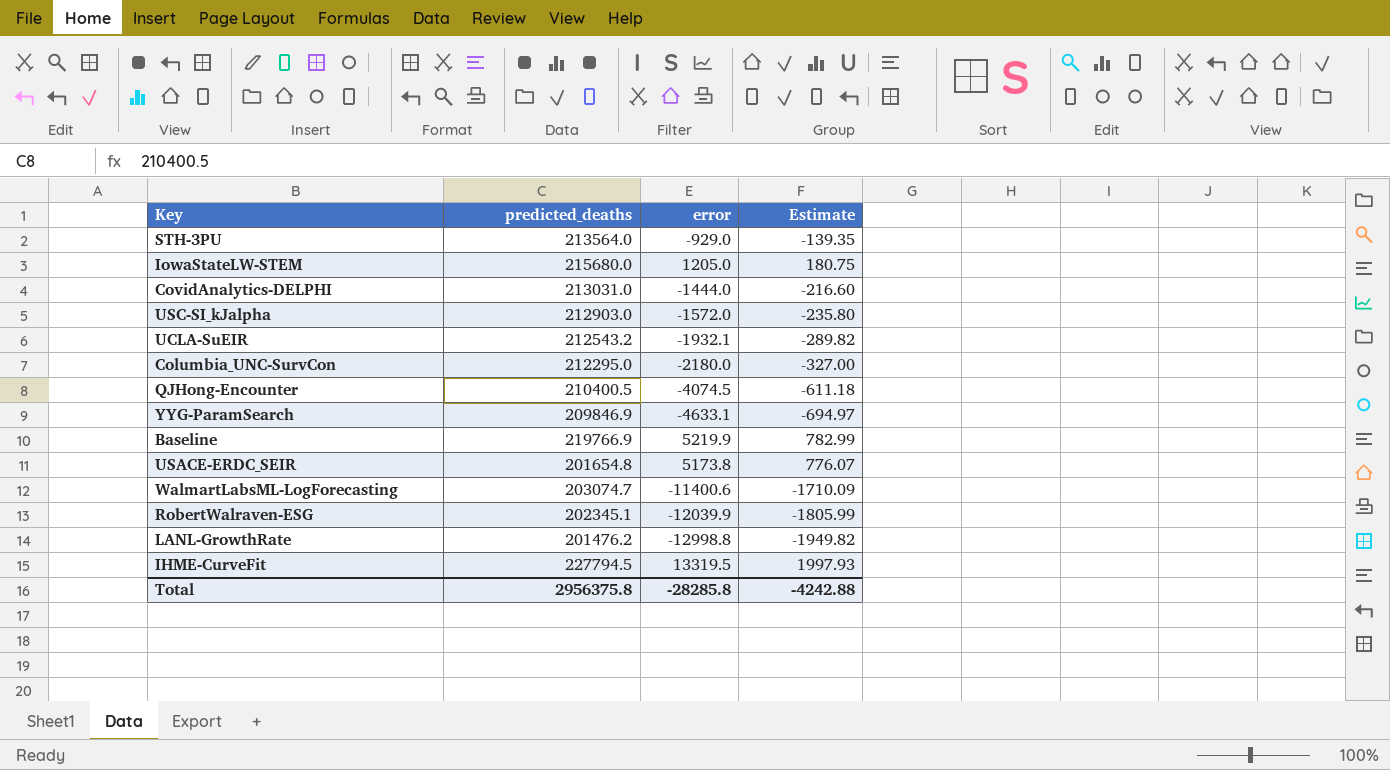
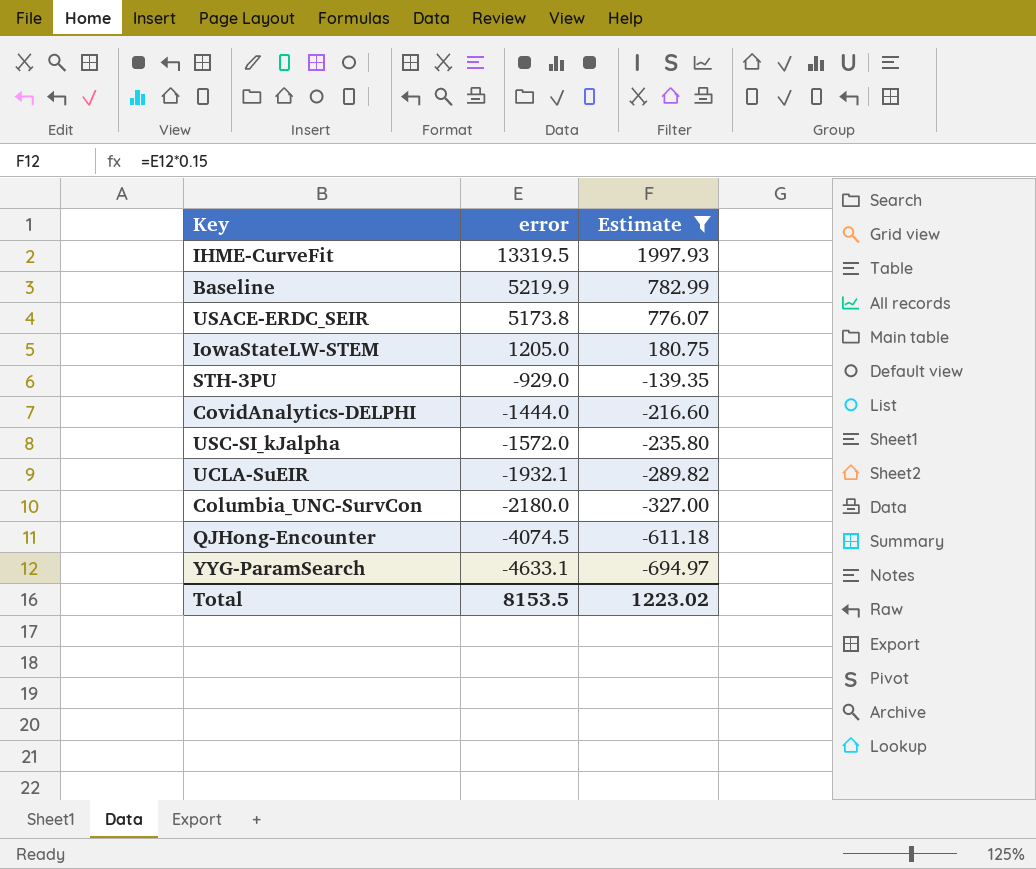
filter: none -> Estimate >= -694.97
row order: none -> error descending
column predicted_deaths | position: 2 -> none
Total | error: -28285.8 -> 8153.5
Total | Estimate: -4242.88 -> 1223.02

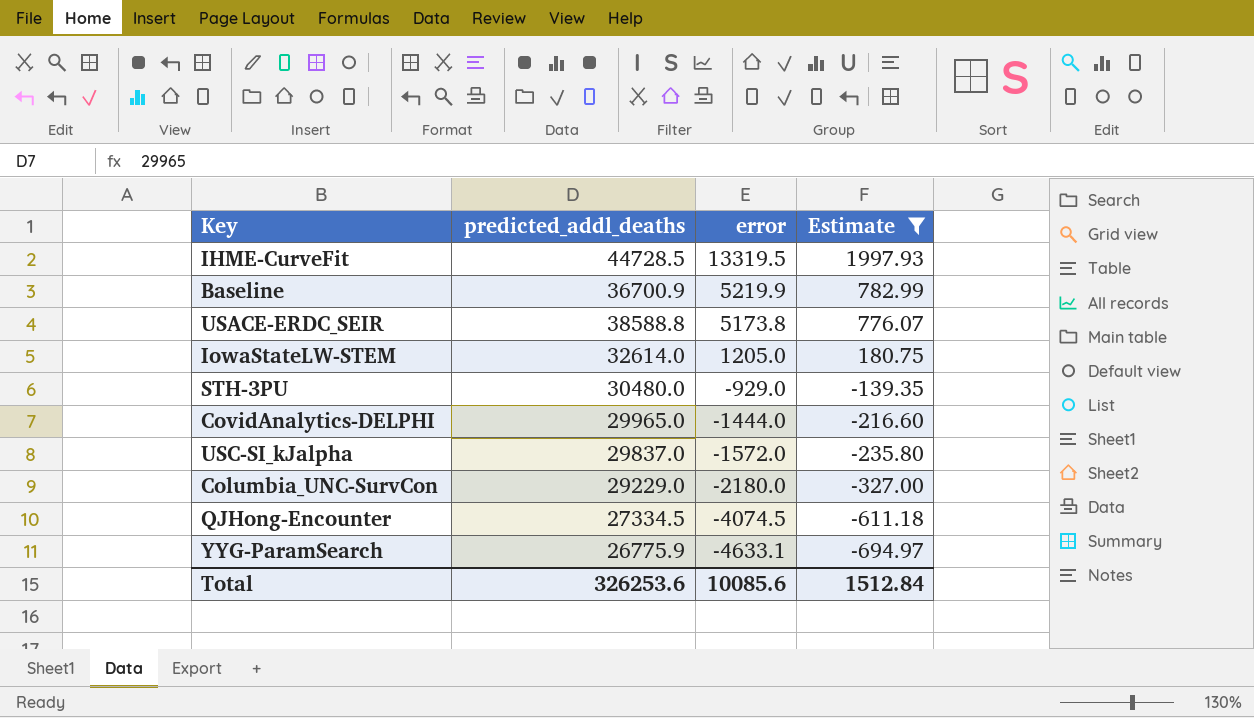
column predicted_addl_deaths | position: none -> 2
row UCLA-SuEIR: -1932.1 | -289.82 -> none
Total | error: 8153.5 -> 10085.6
Total | Estimate: 1223.02 -> 1512.84

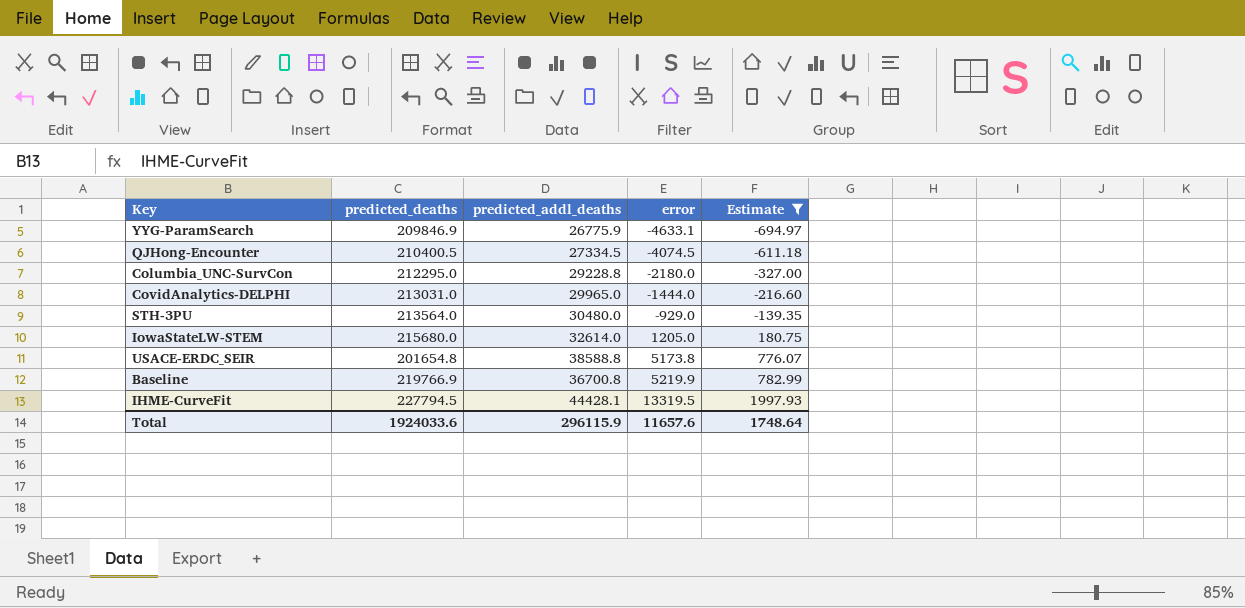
row order: error descending -> error ascending
column predicted_deaths | position: none -> 2
row USC-SI_kJalpha: 29837.0 | -1572.0 | -235.80 -> none
Columbia_UNC-SurvCon | predicted_addl_deaths: 29229.0 -> 29228.8
Baseline | predicted_addl_deaths: 36700.9 -> 36700.8
IHME-CurveFit | predicted_addl_deaths: 44728.5 -> 44428.1
Total | predicted_addl_deaths: 326253.6 -> 296115.9
Total | error: 10085.6 -> 11657.6
Total | Estimate: 1512.84 -> 1748.64

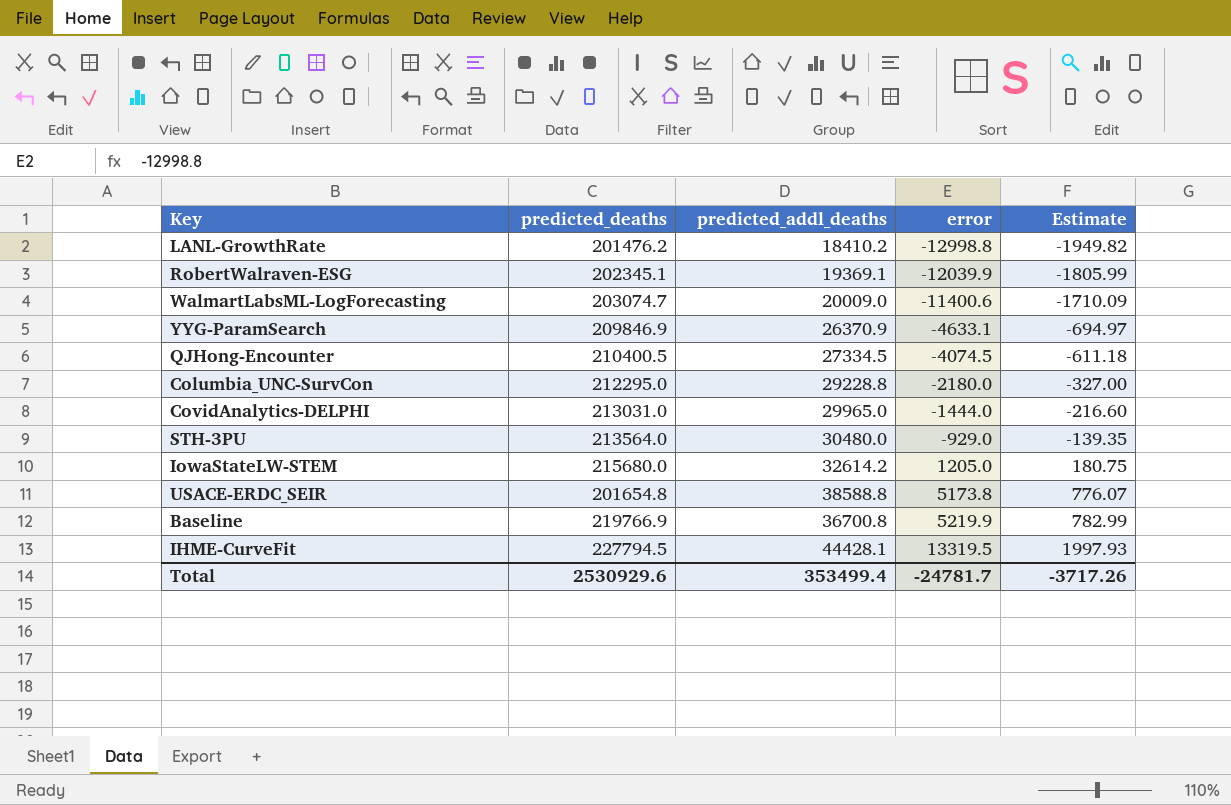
filter: Estimate >= -694.97 -> none
YYG-ParamSearch | predicted_addl_deaths: 26775.9 -> 26370.9
IowaStateLW-STEM | predicted_addl_deaths: 32614.0 -> 32614.2
Total | predicted_deaths: 1924033.6 -> 2530929.6
Total | predicted_addl_deaths: 296115.9 -> 353499.4
Total | error: 11657.6 -> -24781.7
Total | Estimate: 1748.64 -> -3717.26

